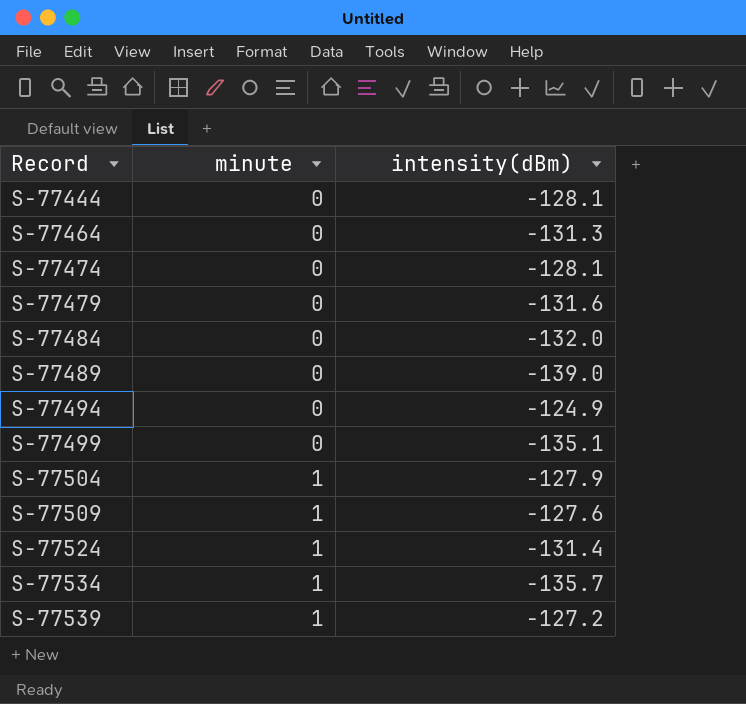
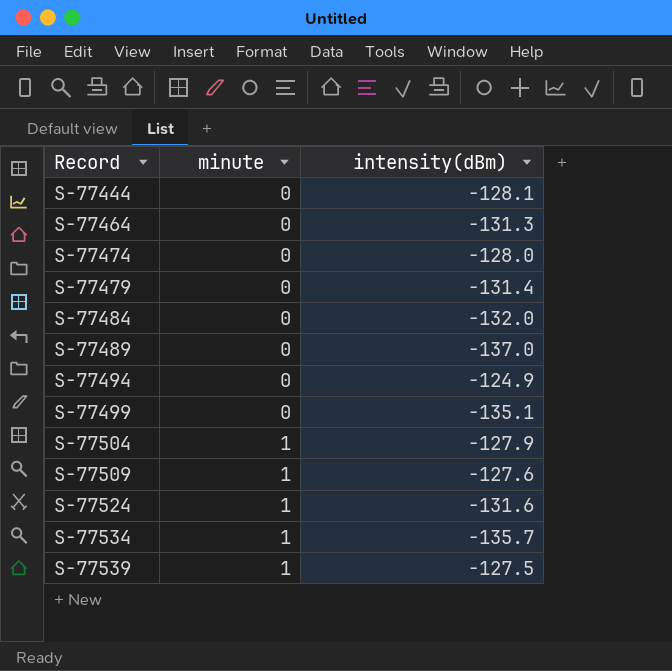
S-77474 | intensity(dBm): -128.1 -> -128.0
S-77479 | intensity(dBm): -131.6 -> -131.4
S-77489 | intensity(dBm): -139.0 -> -137.0
S-77524 | intensity(dBm): -131.4 -> -131.6
S-77539 | intensity(dBm): -127.2 -> -127.5

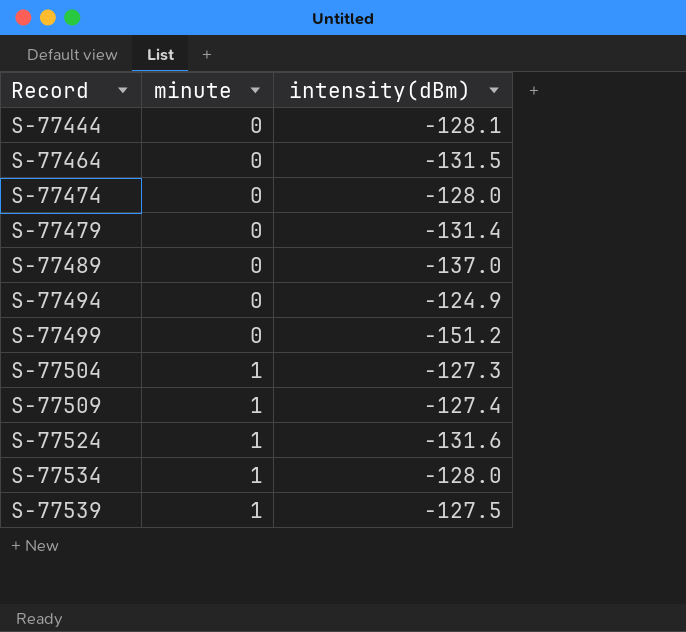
row S-77484: 0 | -132.0 -> none
S-77464 | intensity(dBm): -131.3 -> -131.5
S-77499 | intensity(dBm): -135.1 -> -151.2
S-77504 | intensity(dBm): -127.9 -> -127.3
S-77509 | intensity(dBm): -127.6 -> -127.4
S-77534 | intensity(dBm): -135.7 -> -128.0

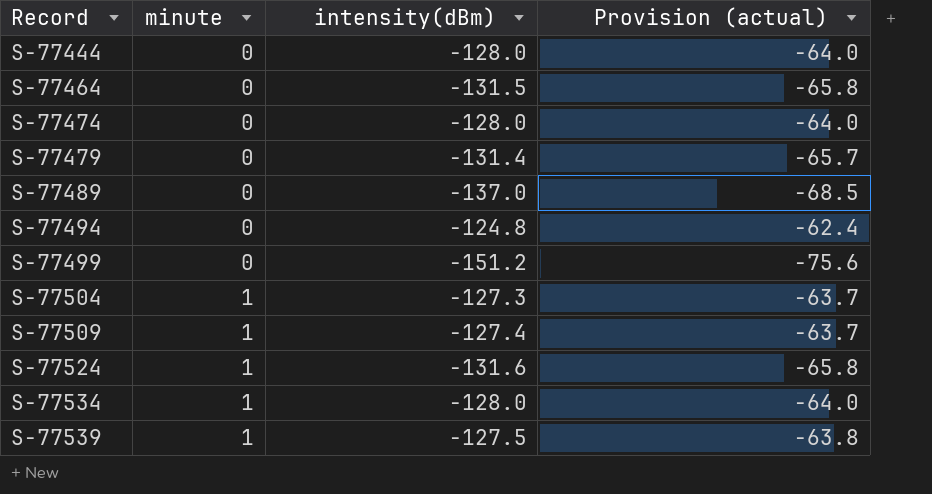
column Provision (actual) | formula: none -> [intensity(dBm)] * 0.5
S-77444 | intensity(dBm): -128.1 -> -128.0
S-77494 | intensity(dBm): -124.9 -> -124.8

